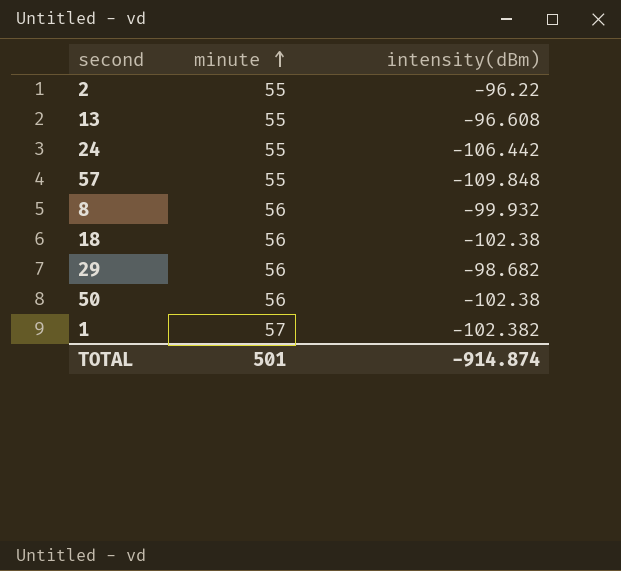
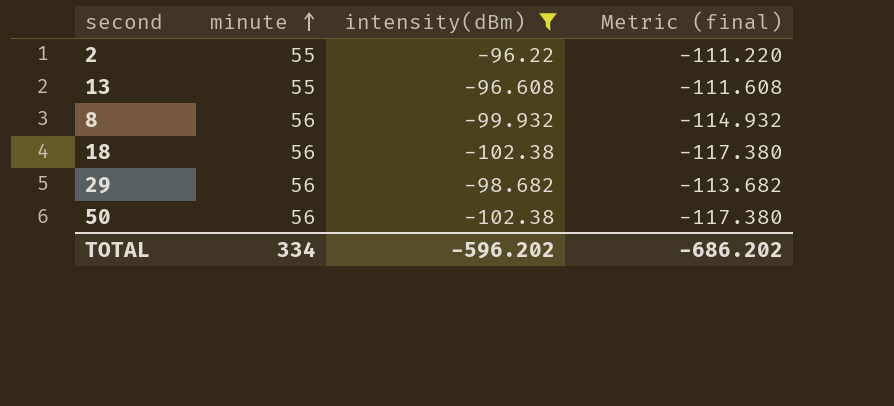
filter: none -> intensity(dBm) >= -102.38
column Metric (final) | formula: none -> [intensity(dBm)] - 15
TOTAL | minute: 501 -> 334
TOTAL | intensity(dBm): -914.874 -> -596.202

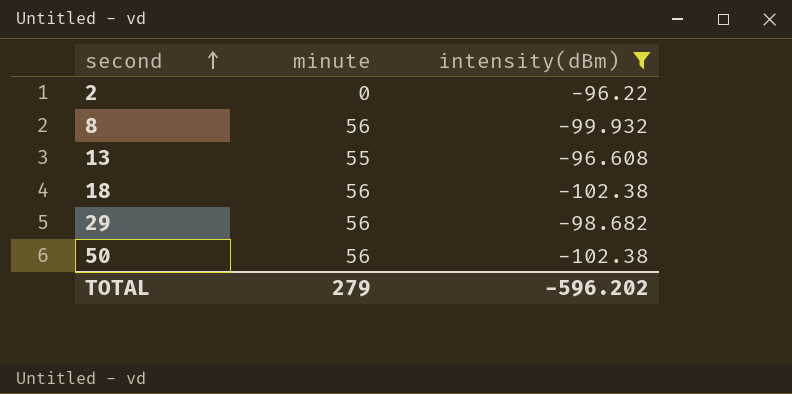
row order: minute ascending -> second ascending
column Metric (final) | formula: [intensity(dBm)] - 15 -> none
2 | minute: 55 -> 0
TOTAL | minute: 334 -> 279

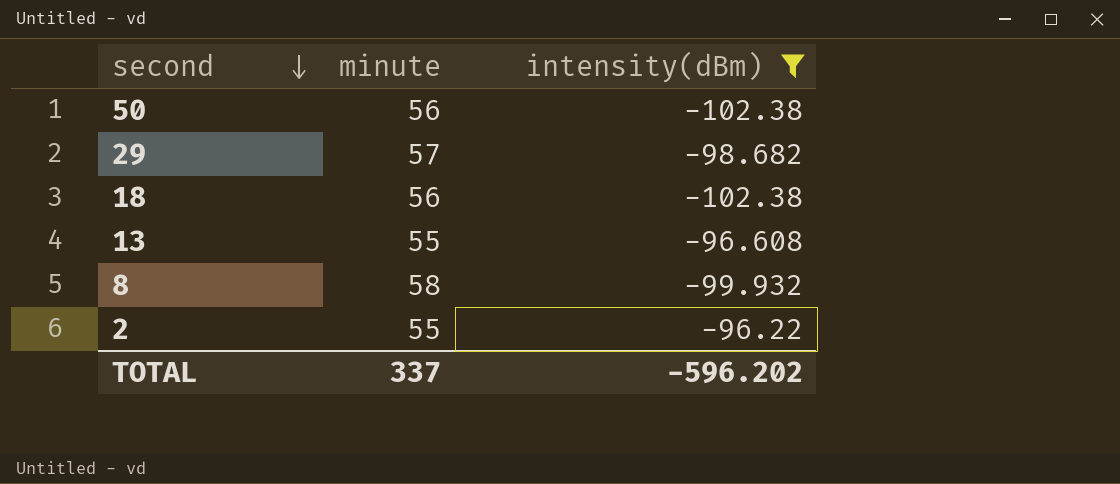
row order: second ascending -> second descending
29 | minute: 56 -> 57
8 | minute: 56 -> 58
2 | minute: 0 -> 55
TOTAL | minute: 279 -> 337

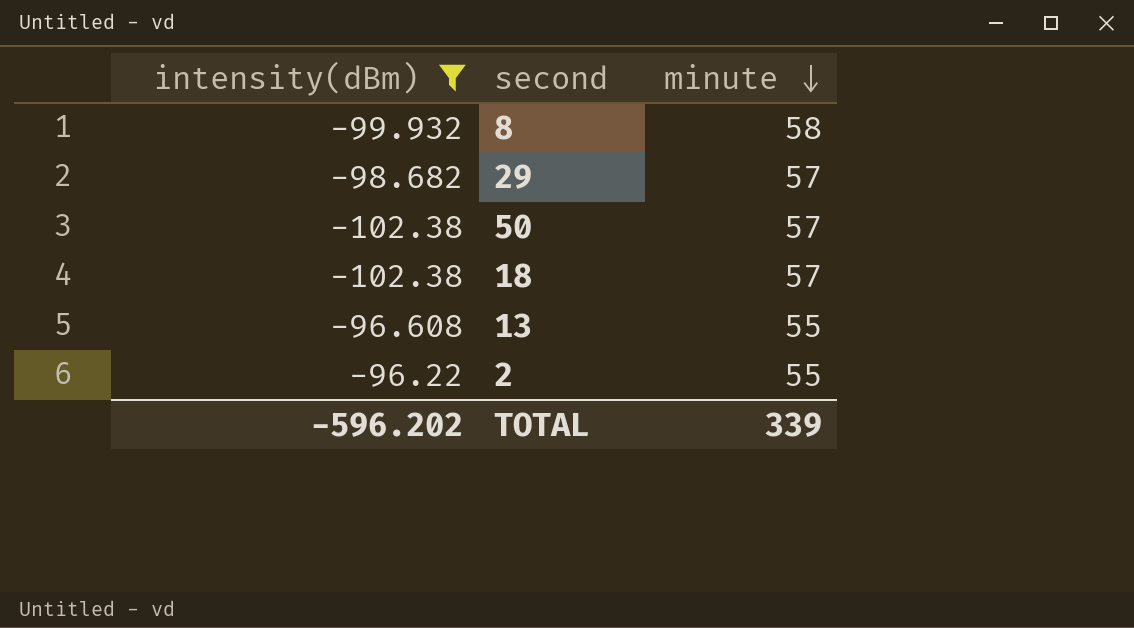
row order: second descending -> minute descending
column intensity(dBm) | position: 3 -> 1
50 | minute: 56 -> 57
18 | minute: 56 -> 57
TOTAL | minute: 337 -> 339

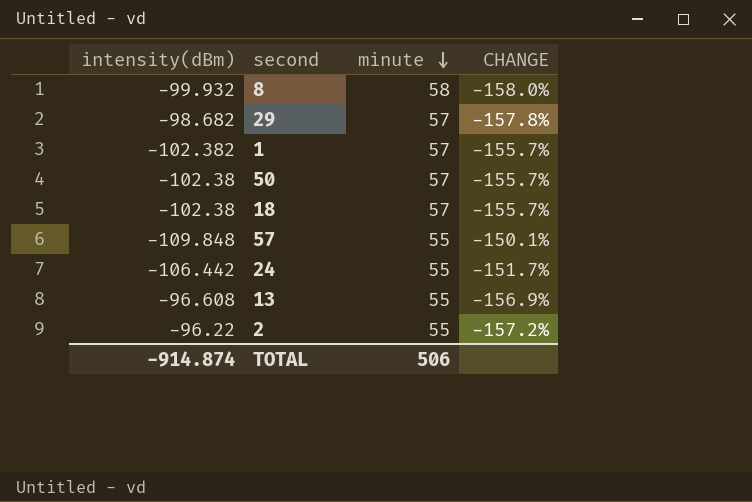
filter: intensity(dBm) >= -102.38 -> none
column CHANGE | formula: none -> ([minute] - [intensity(dBm)]) / [intensity(dBm)]
TOTAL | intensity(dBm): -596.202 -> -914.874
TOTAL | minute: 339 -> 506

